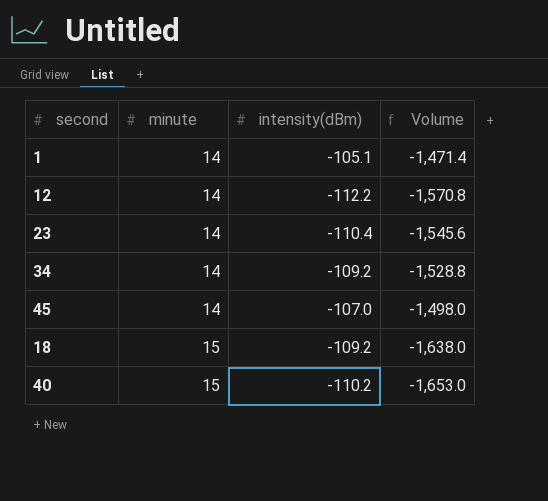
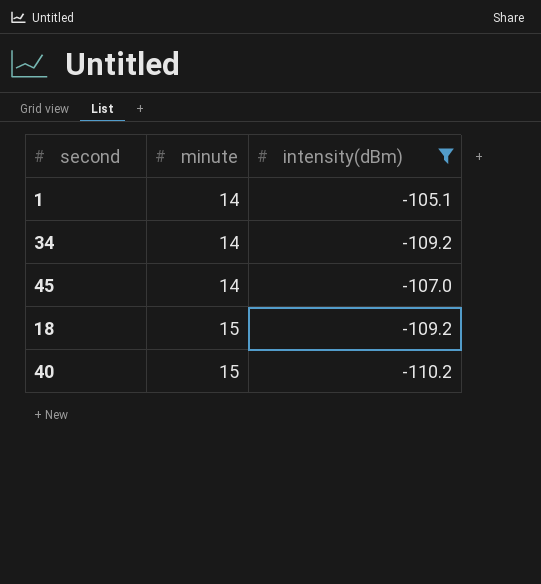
filter: none -> intensity(dBm) >= -110.2
column Volume | formula: [minute] * [intensity(dBm)] -> none

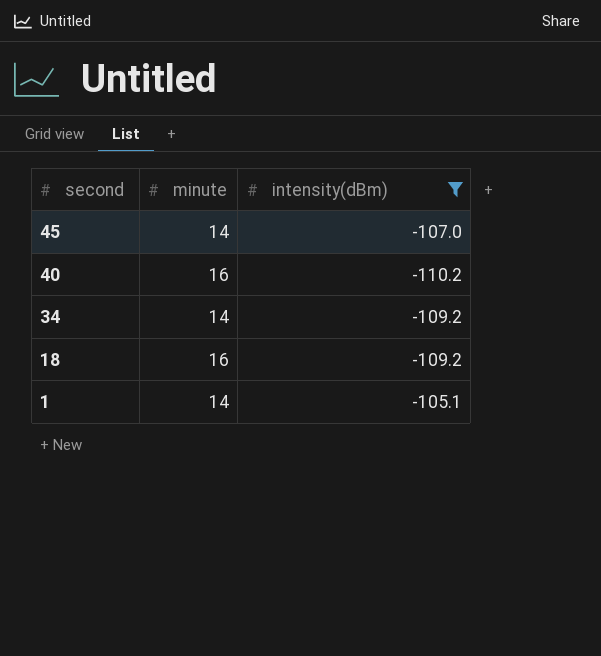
row order: minute ascending -> second descending
40 | minute: 15 -> 16
18 | minute: 15 -> 16

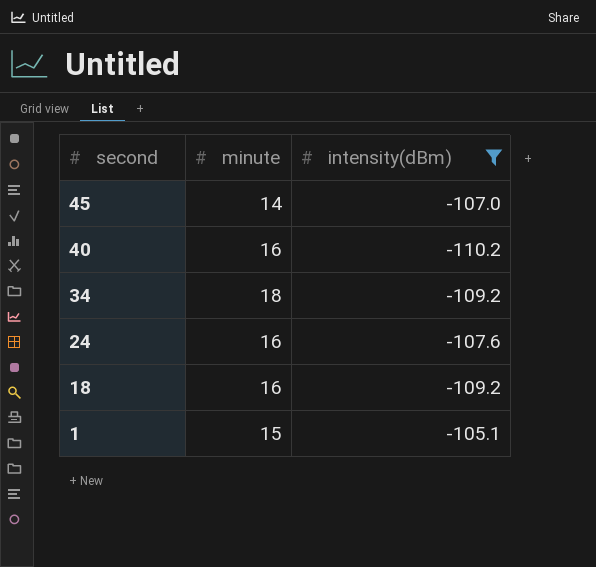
34 | minute: 14 -> 18
row 24: none -> 16 | -107.6
1 | minute: 14 -> 15

